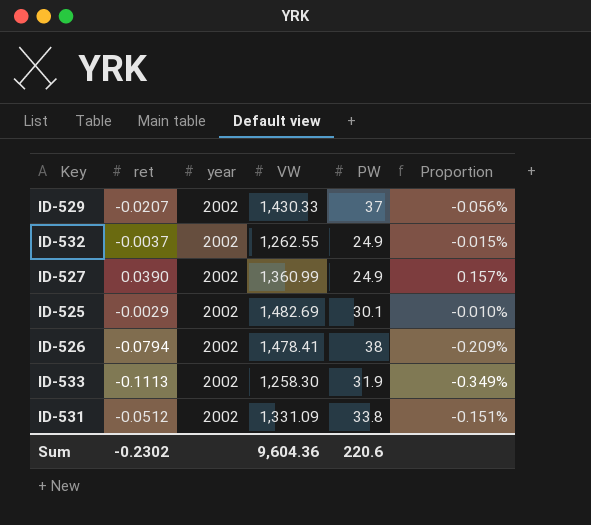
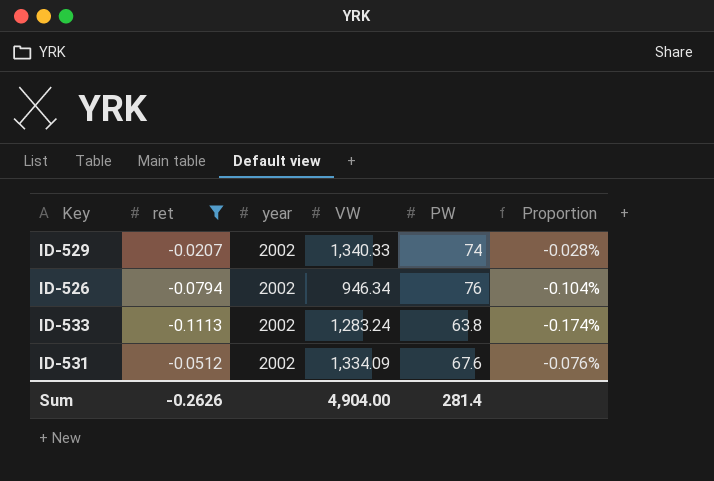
filter: none -> ret <= -0.0207
ID-529 | VW: 1,430.33 -> 1,340.33
ID-529 | PW: 37 -> 74
ID-529 | Proportion: -0.056% -> -0.028%
ID-526 | VW: 1,478.41 -> 946.34
ID-526 | PW: 38 -> 76
ID-526 | Proportion: -0.209% -> -0.104%
ID-533 | VW: 1,258.30 -> 1,283.24
ID-533 | PW: 31.9 -> 63.8
ID-533 | Proportion: -0.349% -> -0.174%
ID-531 | VW: 1,331.09 -> 1,334.09
ID-531 | PW: 33.8 -> 67.6
ID-531 | Proportion: -0.151% -> -0.076%
Sum | ret: -0.2302 -> -0.2626
Sum | VW: 9,604.36 -> 4,904.00
Sum | PW: 220.6 -> 281.4

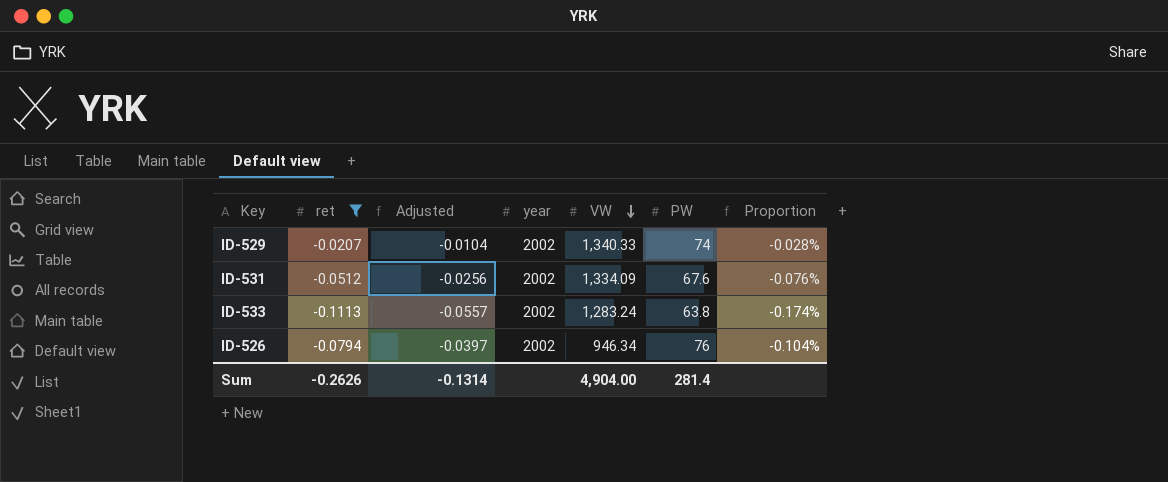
row order: none -> VW descending
column Adjusted | formula: none -> [ret] * 0.5

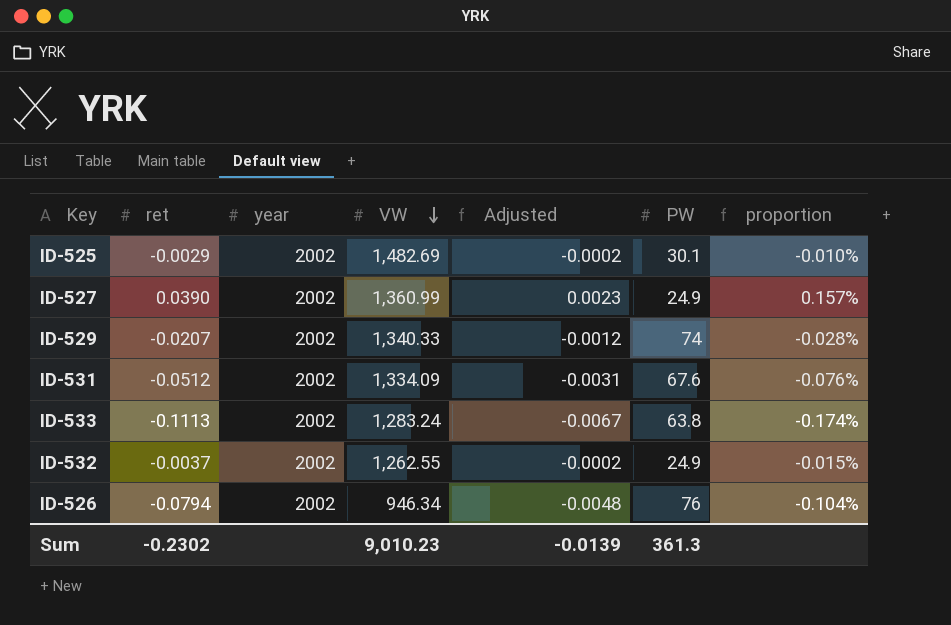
filter: ret <= -0.0207 -> none
column Adjusted | formula: [ret] * 0.5 -> [ret] * 0.06
column Adjusted | position: 3 -> 5
column name: Proportion -> proportion
Sum | ret: -0.2626 -> -0.2302
Sum | VW: 4,904.00 -> 9,010.23
Sum | Adjusted: -0.1314 -> -0.0139
Sum | PW: 281.4 -> 361.3

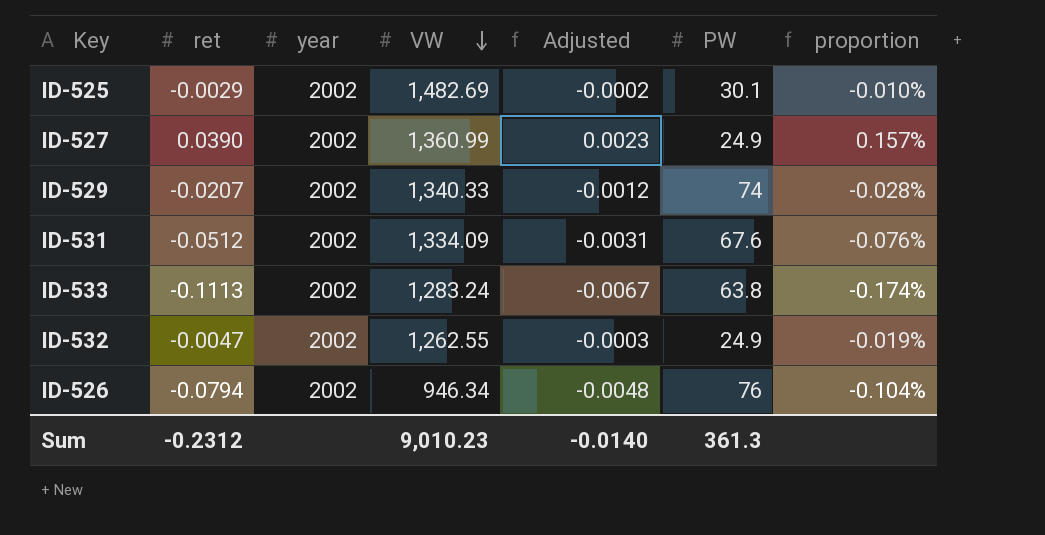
ID-532 | ret: -0.0037 -> -0.0047
ID-532 | Adjusted: -0.0002 -> -0.0003
ID-532 | proportion: -0.015% -> -0.019%
Sum | ret: -0.2302 -> -0.2312
Sum | Adjusted: -0.0139 -> -0.0140

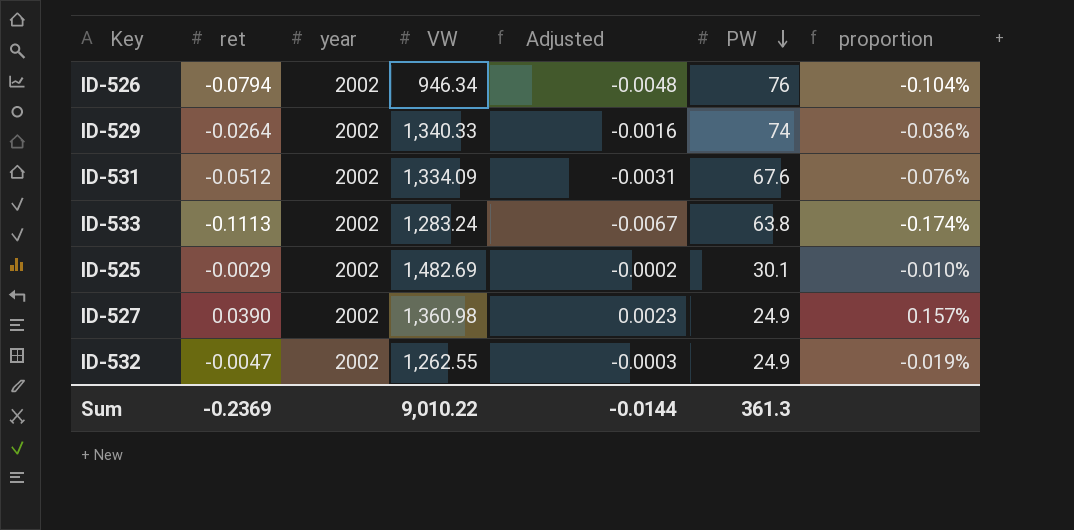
row order: VW descending -> PW descending
ID-529 | ret: -0.0207 -> -0.0264
ID-529 | Adjusted: -0.0012 -> -0.0016
ID-529 | proportion: -0.028% -> -0.036%
ID-527 | VW: 1,360.99 -> 1,360.98
Sum | ret: -0.2312 -> -0.2369
Sum | VW: 9,010.23 -> 9,010.22
Sum | Adjusted: -0.0140 -> -0.0144

